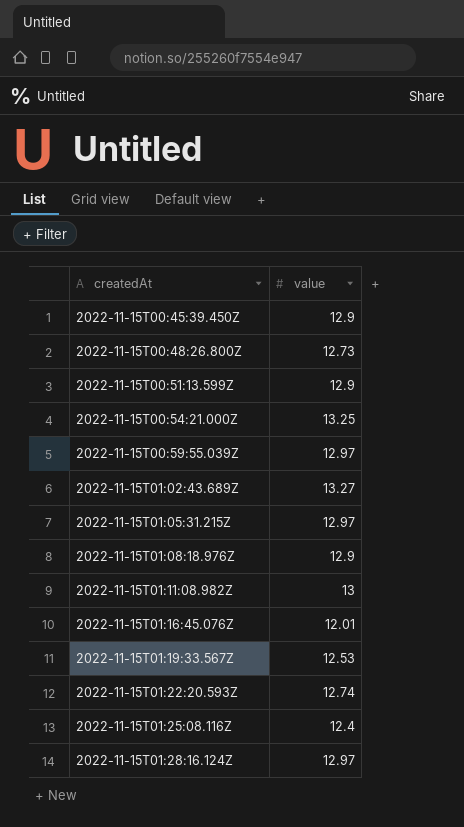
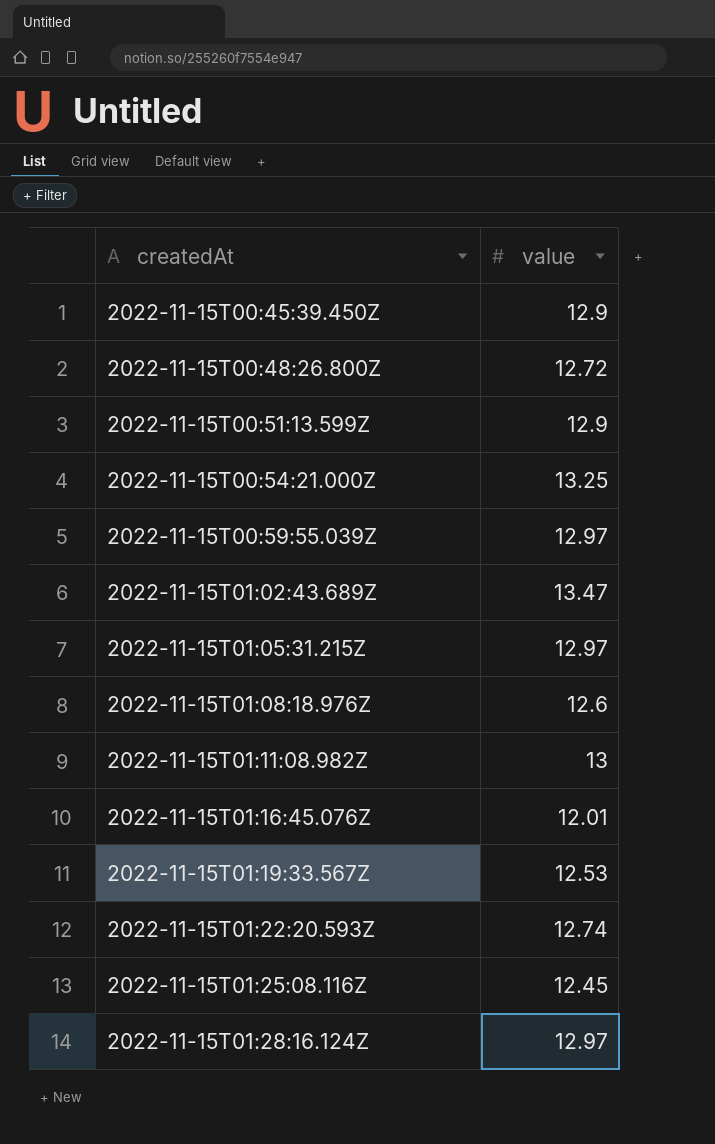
2022-11-15T00:48:26.800Z | value: 12.73 -> 12.72
2022-11-15T01:02:43.689Z | value: 13.27 -> 13.47
2022-11-15T01:08:18.976Z | value: 12.9 -> 12.6
2022-11-15T01:25:08.116Z | value: 12.4 -> 12.45

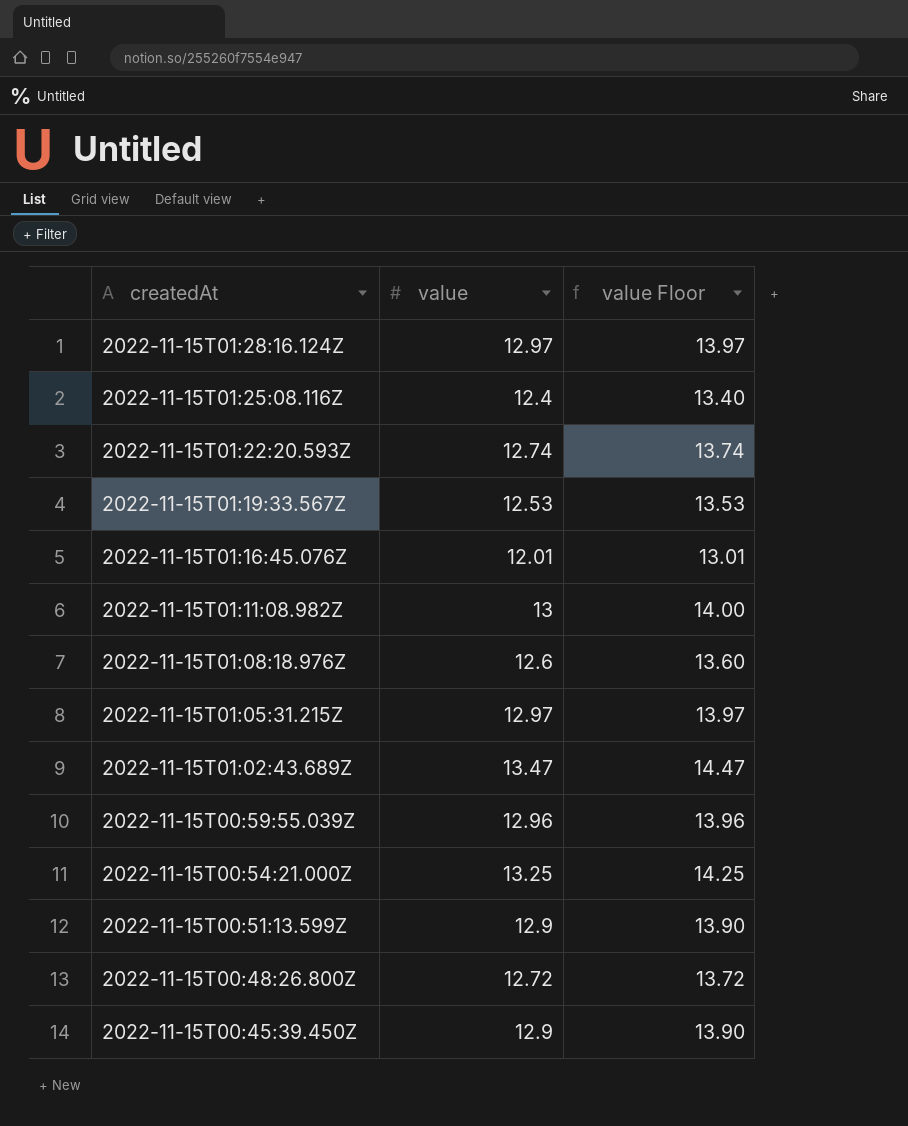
row order: createdAt ascending -> createdAt descending
column value Floor | formula: none -> [value] + 1
2022-11-15T01:25:08.116Z | value: 12.45 -> 12.4
2022-11-15T00:59:55.039Z | value: 12.97 -> 12.96

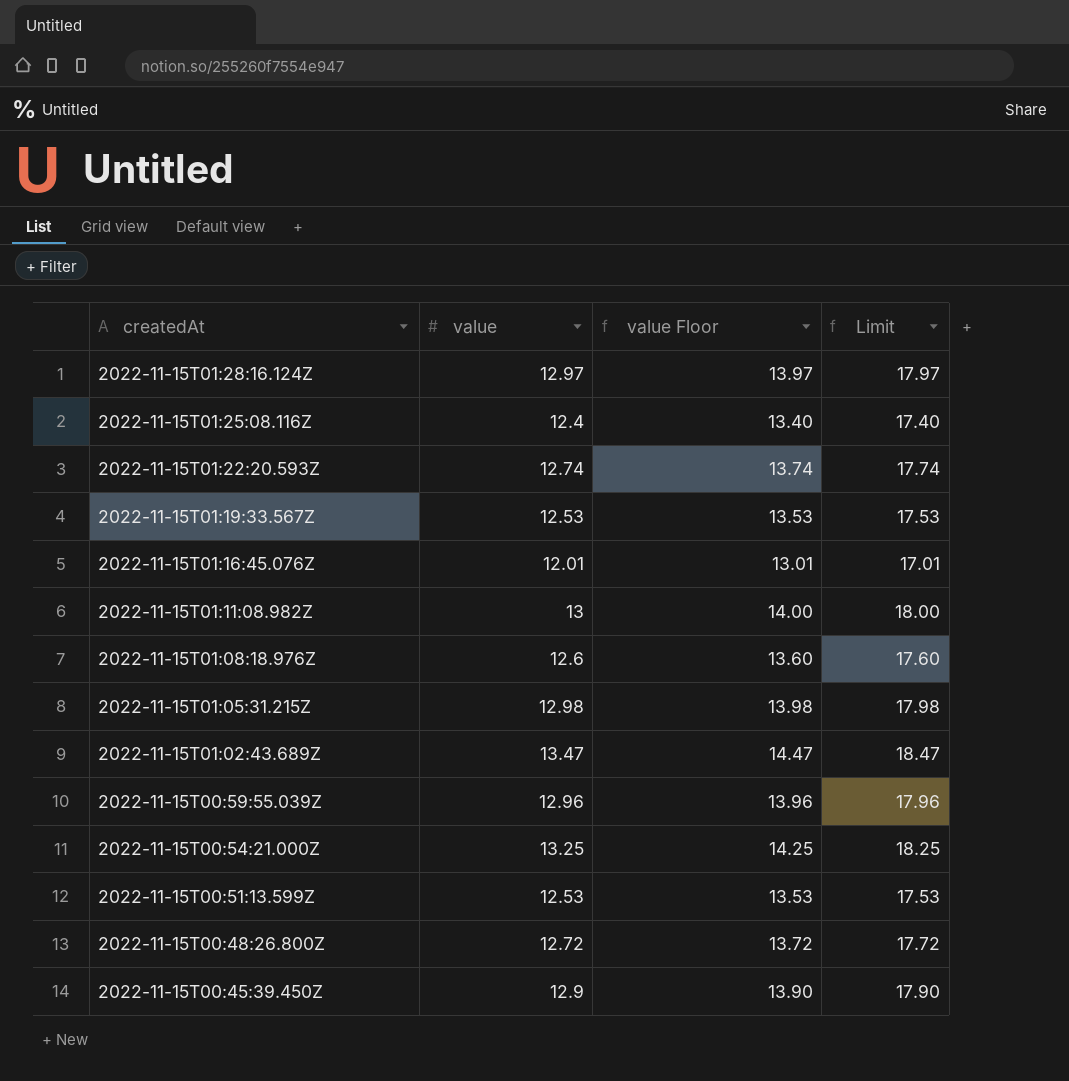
column Limit | formula: none -> [value] + 5
2022-11-15T01:05:31.215Z | value: 12.97 -> 12.98
2022-11-15T01:05:31.215Z | value Floor: 13.97 -> 13.98
2022-11-15T00:51:13.599Z | value: 12.9 -> 12.53
2022-11-15T00:51:13.599Z | value Floor: 13.90 -> 13.53

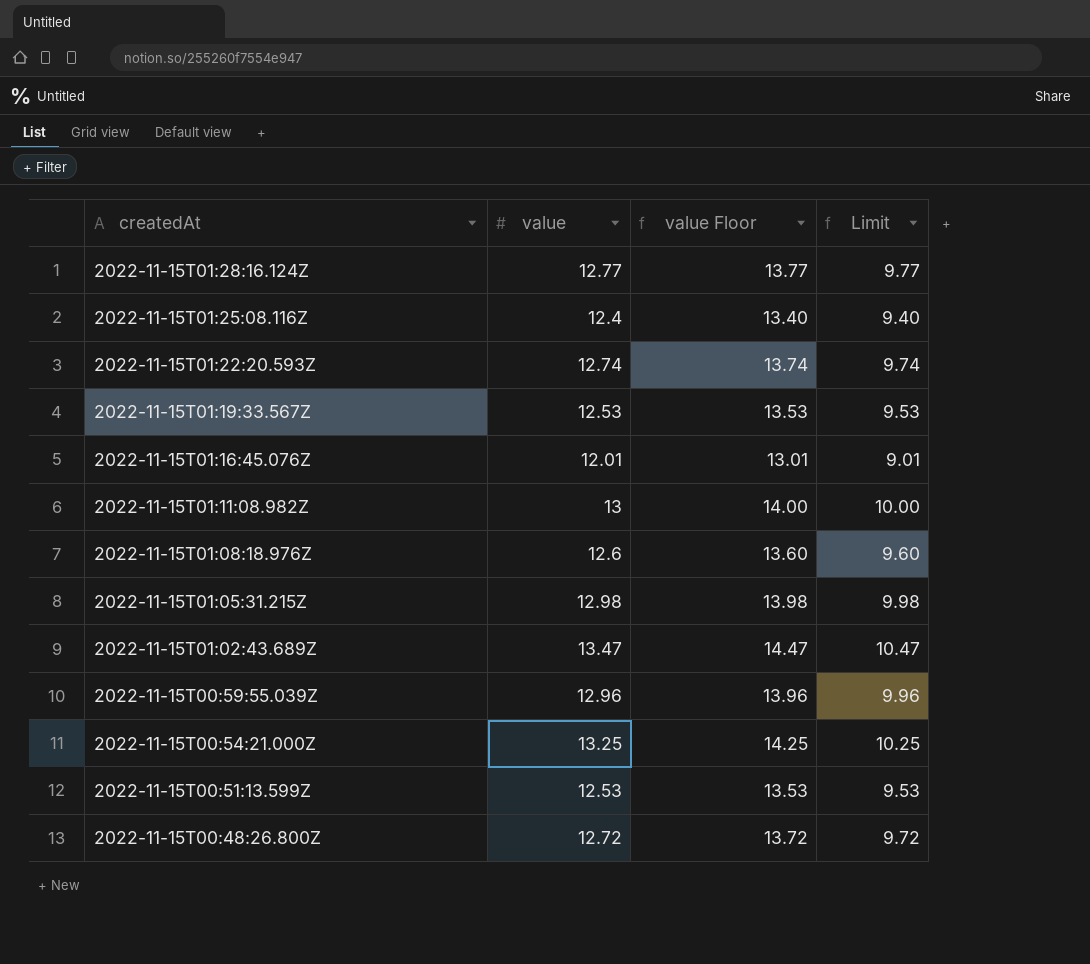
column Limit | formula: [value] + 5 -> [value] - 3
row 2022-11-15T00:45:39.450Z: 12.9 | 13.90 | 17.90 -> none
2022-11-15T01:28:16.124Z | value: 12.97 -> 12.77
2022-11-15T01:28:16.124Z | value Floor: 13.97 -> 13.77

